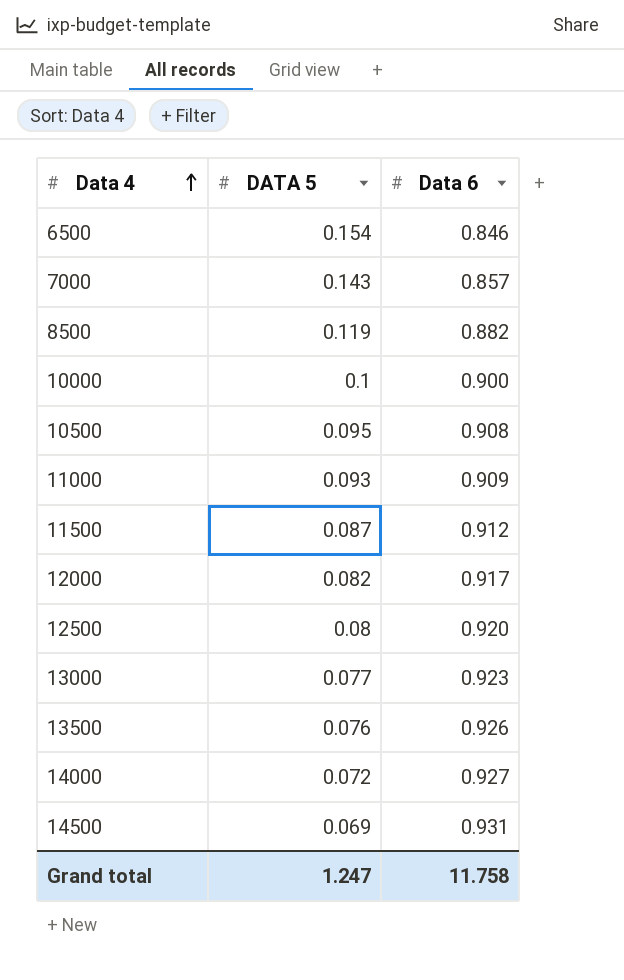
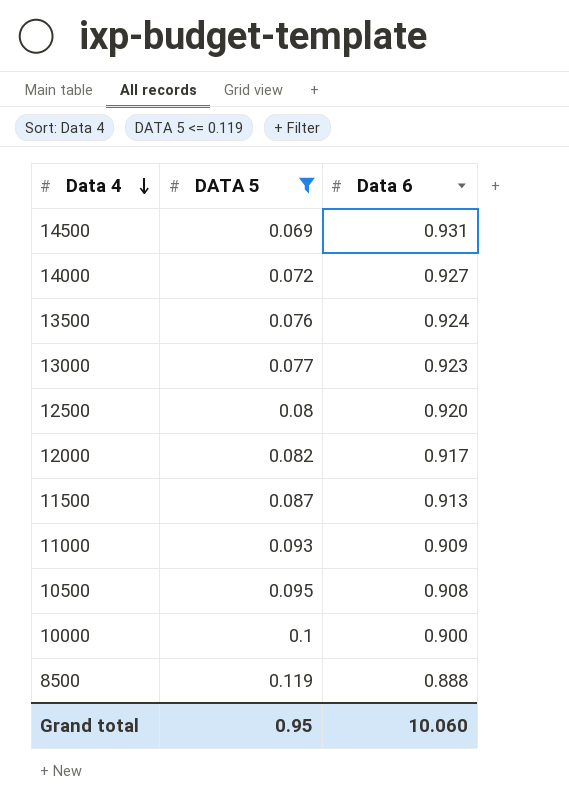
filter: none -> DATA 5 <= 0.119
row order: Data 4 ascending -> Data 4 descending
13500 | Data 6: 0.926 -> 0.924
11500 | Data 6: 0.912 -> 0.913
8500 | Data 6: 0.882 -> 0.888
Grand total | DATA 5: 1.247 -> 0.95
Grand total | Data 6: 11.758 -> 10.060

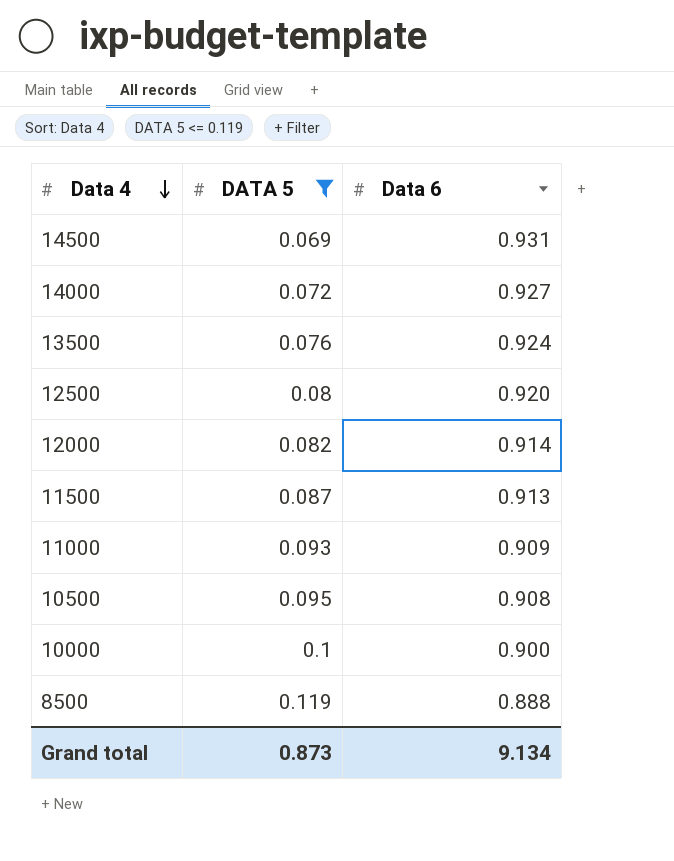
row 13000: 0.077 | 0.923 -> none
12000 | Data 6: 0.917 -> 0.914
Grand total | DATA 5: 0.95 -> 0.873
Grand total | Data 6: 10.060 -> 9.134

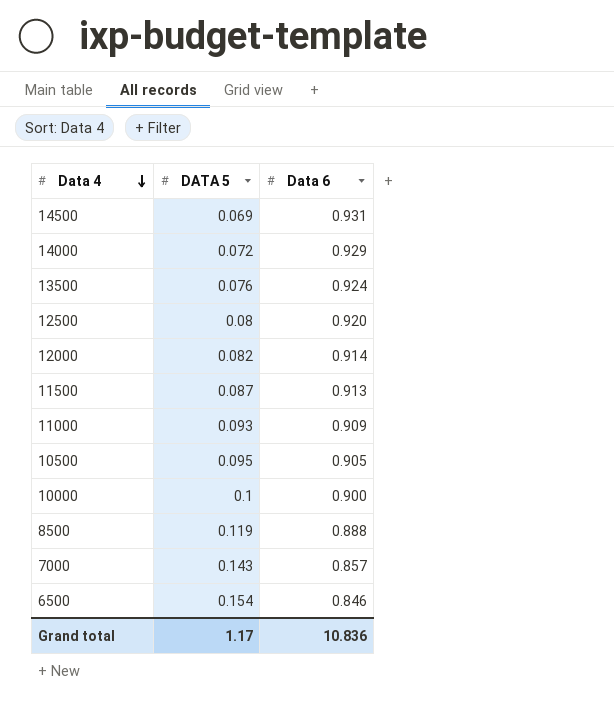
filter: DATA 5 <= 0.119 -> none
14000 | Data 6: 0.927 -> 0.929
10500 | Data 6: 0.908 -> 0.905
Grand total | DATA 5: 0.873 -> 1.17
Grand total | Data 6: 9.134 -> 10.836

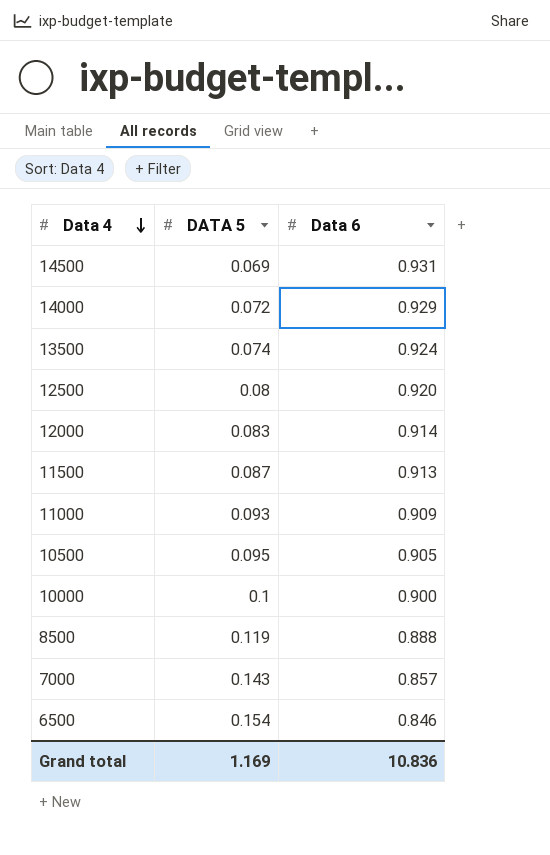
13500 | DATA 5: 0.076 -> 0.074
12000 | DATA 5: 0.082 -> 0.083
Grand total | DATA 5: 1.17 -> 1.169

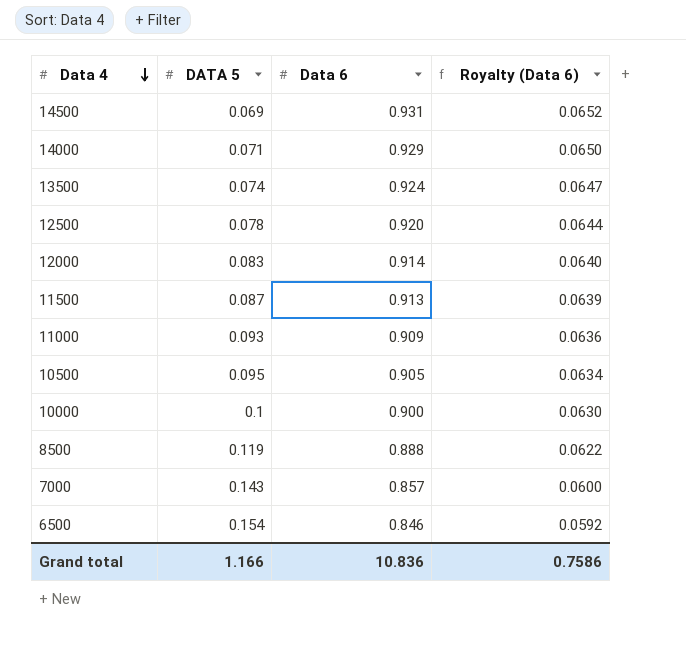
column Royalty (Data 6) | formula: none -> [Data 6] * 0.07
14000 | DATA 5: 0.072 -> 0.071
12500 | DATA 5: 0.08 -> 0.078
Grand total | DATA 5: 1.169 -> 1.166

